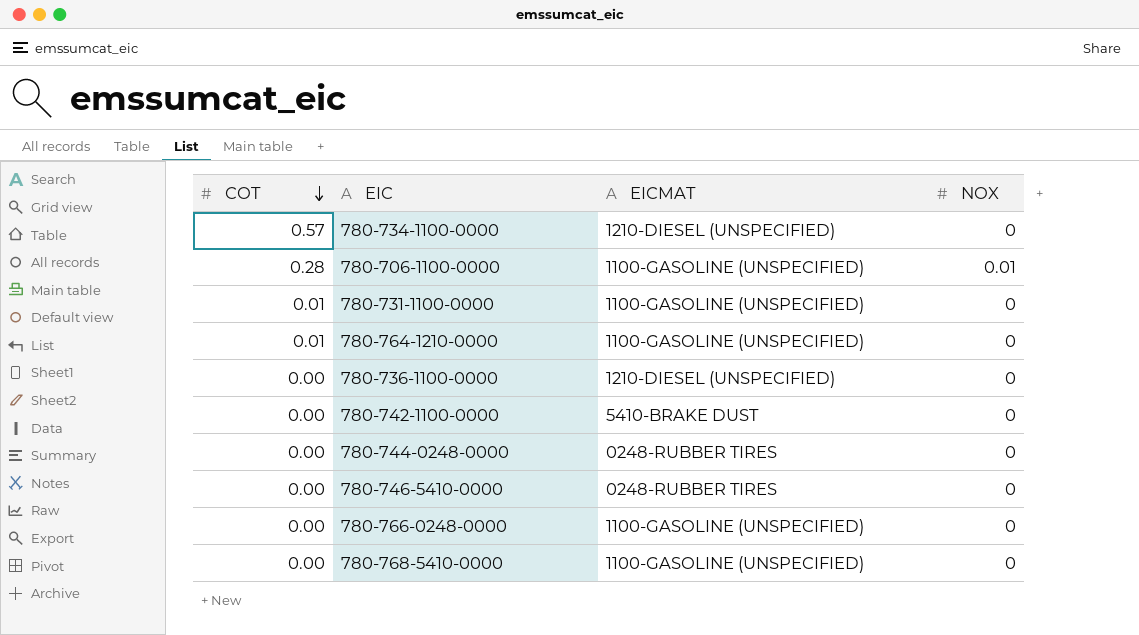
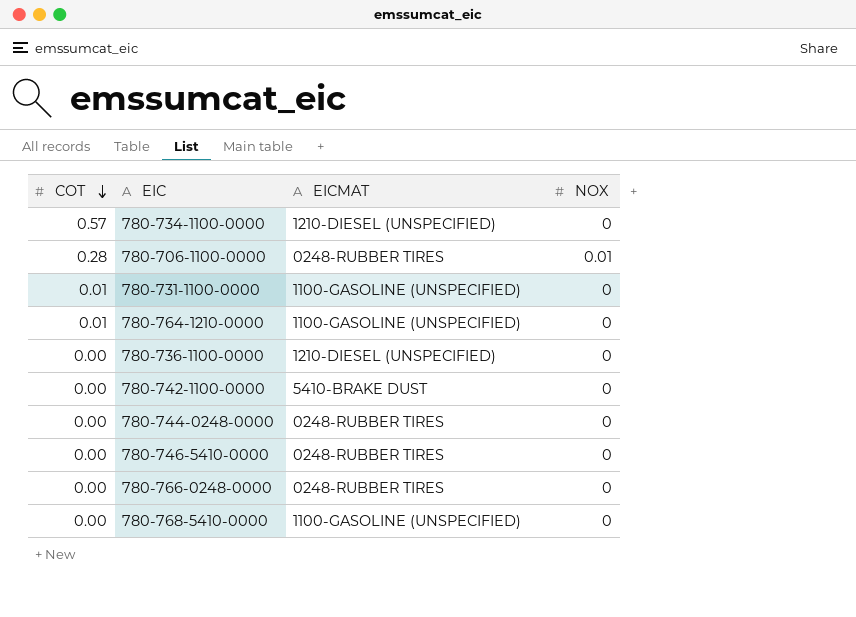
780-706-1100-0000 | EICMAT: 1100-GASOLINE (UNSPECIFIED) -> 0248-RUBBER TIRES
780-766-0248-0000 | EICMAT: 1100-GASOLINE (UNSPECIFIED) -> 0248-RUBBER TIRES

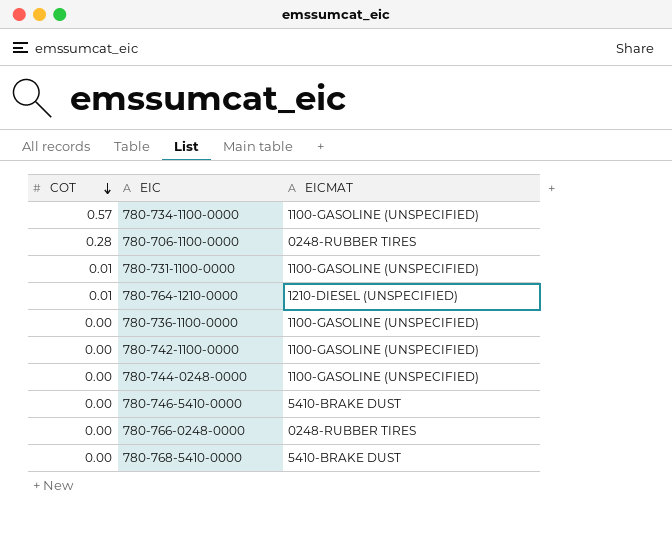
column NOX | position: 4 -> none
780-734-1100-0000 | EICMAT: 1210-DIESEL (UNSPECIFIED) -> 1100-GASOLINE (UNSPECIFIED)
780-764-1210-0000 | EICMAT: 1100-GASOLINE (UNSPECIFIED) -> 1210-DIESEL (UNSPECIFIED)
780-736-1100-0000 | EICMAT: 1210-DIESEL (UNSPECIFIED) -> 1100-GASOLINE (UNSPECIFIED)
780-742-1100-0000 | EICMAT: 5410-BRAKE DUST -> 1100-GASOLINE (UNSPECIFIED)
780-744-0248-0000 | EICMAT: 0248-RUBBER TIRES -> 1100-GASOLINE (UNSPECIFIED)
780-746-5410-0000 | EICMAT: 0248-RUBBER TIRES -> 5410-BRAKE DUST
780-768-5410-0000 | EICMAT: 1100-GASOLINE (UNSPECIFIED) -> 5410-BRAKE DUST

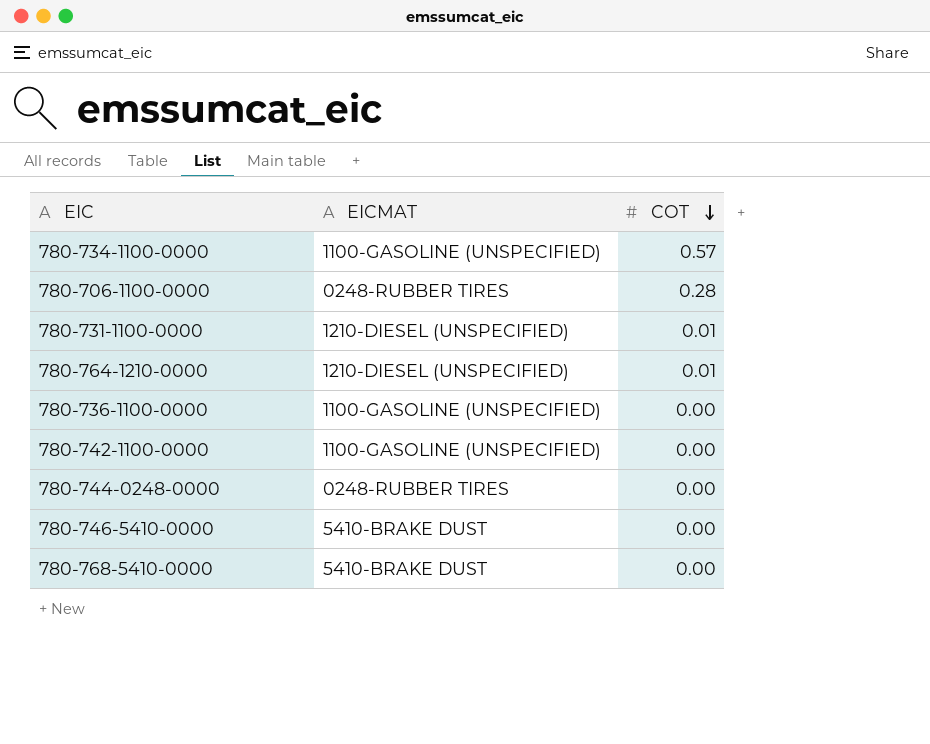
column COT | position: 1 -> 3
row 780-766-0248-0000: 0.00 | 0248-RUBBER TIRES -> none
780-731-1100-0000 | EICMAT: 1100-GASOLINE (UNSPECIFIED) -> 1210-DIESEL (UNSPECIFIED)
780-744-0248-0000 | EICMAT: 1100-GASOLINE (UNSPECIFIED) -> 0248-RUBBER TIRES

